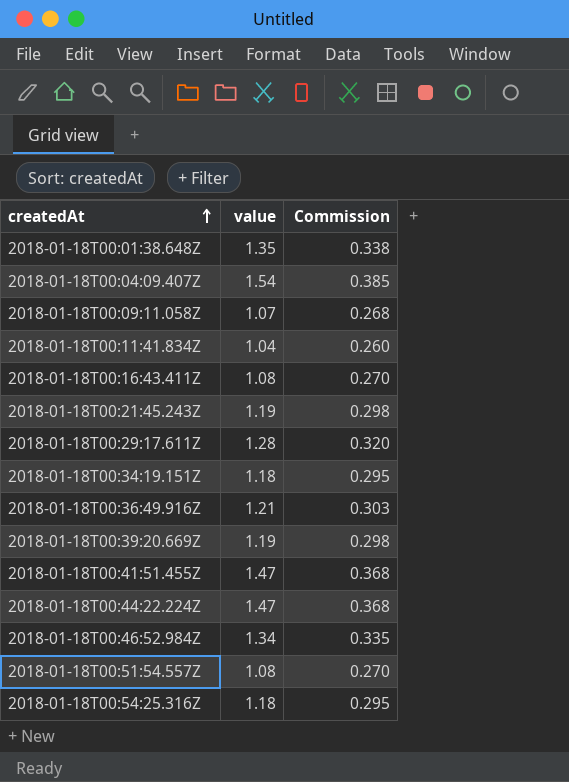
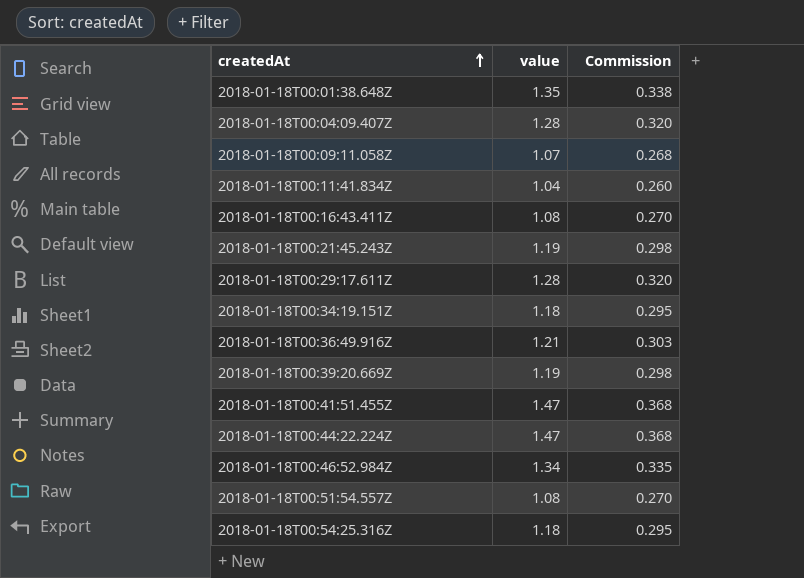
2018-01-18T00:04:09.407Z | value: 1.54 -> 1.28
2018-01-18T00:04:09.407Z | Commission: 0.385 -> 0.320

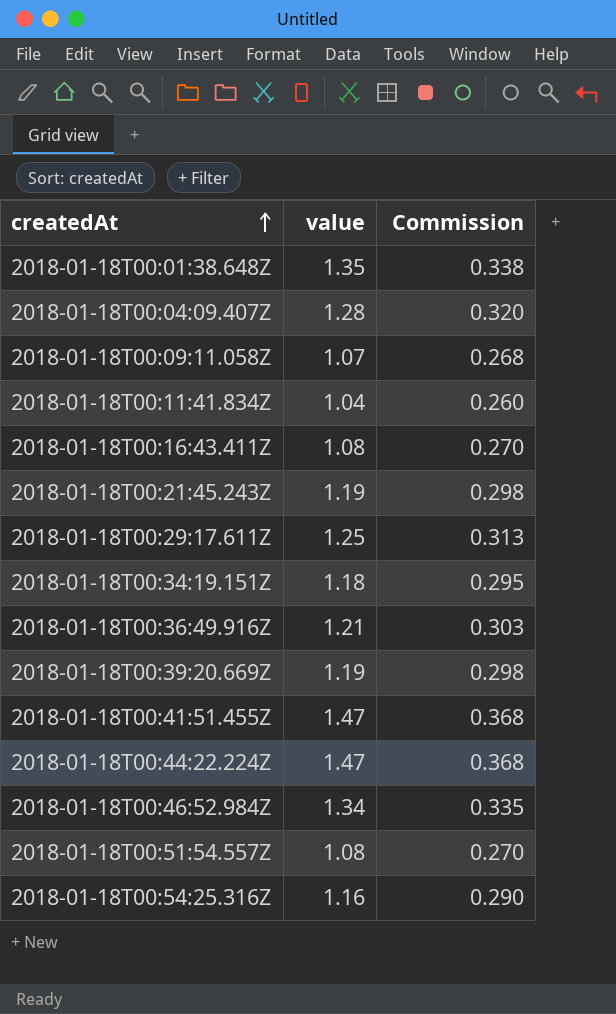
2018-01-18T00:29:17.611Z | value: 1.28 -> 1.25
2018-01-18T00:29:17.611Z | Commission: 0.320 -> 0.313
2018-01-18T00:54:25.316Z | value: 1.18 -> 1.16
2018-01-18T00:54:25.316Z | Commission: 0.295 -> 0.290

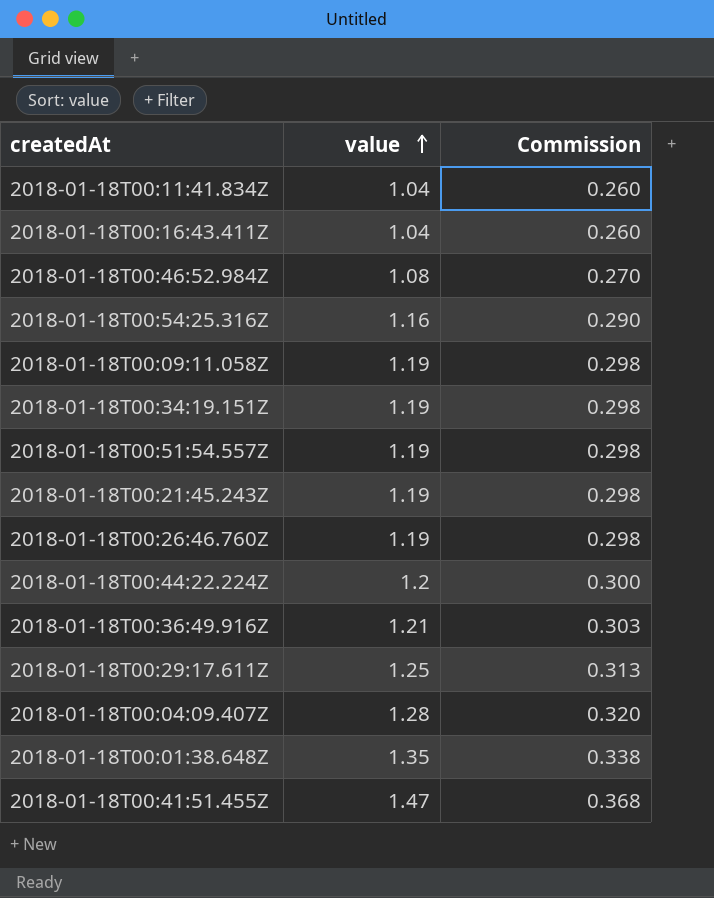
row order: createdAt ascending -> value ascending
row 2018-01-18T00:39:20.669Z: 1.19 | 0.298 -> none
2018-01-18T00:16:43.411Z | value: 1.08 -> 1.04
2018-01-18T00:16:43.411Z | Commission: 0.270 -> 0.260
2018-01-18T00:46:52.984Z | value: 1.34 -> 1.08
2018-01-18T00:46:52.984Z | Commission: 0.335 -> 0.270
2018-01-18T00:09:11.058Z | value: 1.07 -> 1.19
2018-01-18T00:09:11.058Z | Commission: 0.268 -> 0.298
2018-01-18T00:34:19.151Z | value: 1.18 -> 1.19
2018-01-18T00:34:19.151Z | Commission: 0.295 -> 0.298
2018-01-18T00:51:54.557Z | value: 1.08 -> 1.19
2018-01-18T00:51:54.557Z | Commission: 0.270 -> 0.298
row 2018-01-18T00:26:46.760Z: none -> 1.19 | 0.298
2018-01-18T00:44:22.224Z | value: 1.47 -> 1.2
2018-01-18T00:44:22.224Z | Commission: 0.368 -> 0.300

